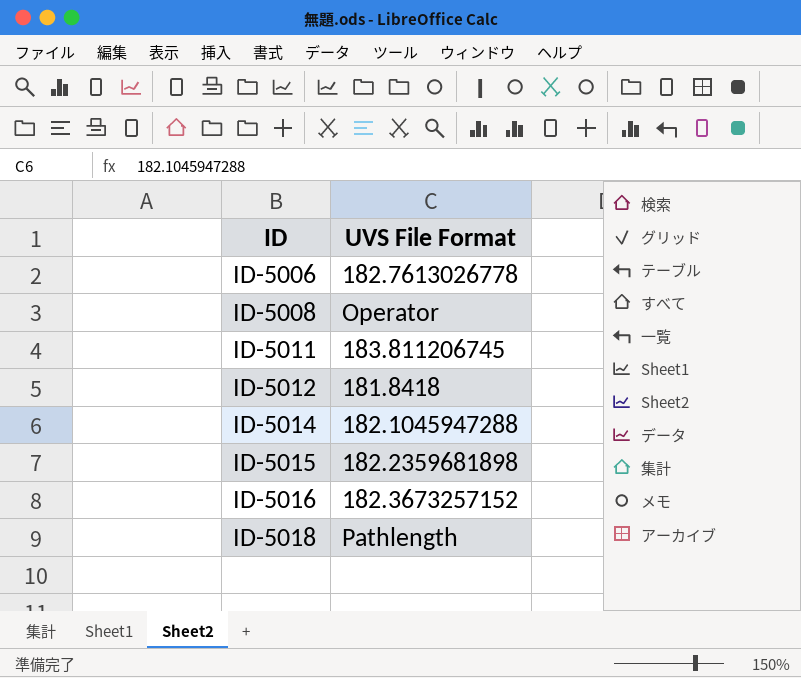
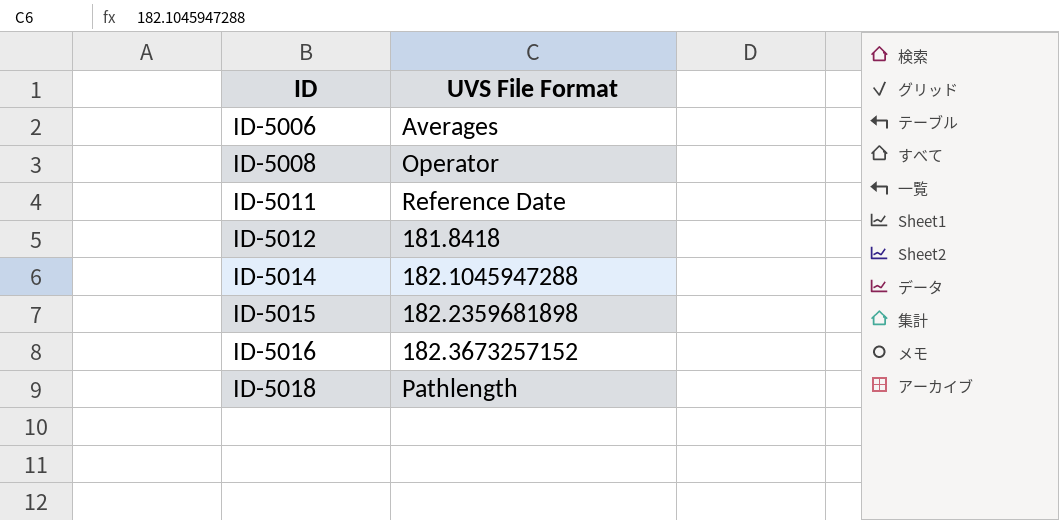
ID-5006 | UVS File Format: 182.7613026778 -> Averages
ID-5011 | UVS File Format: 183.811206745 -> Reference Date

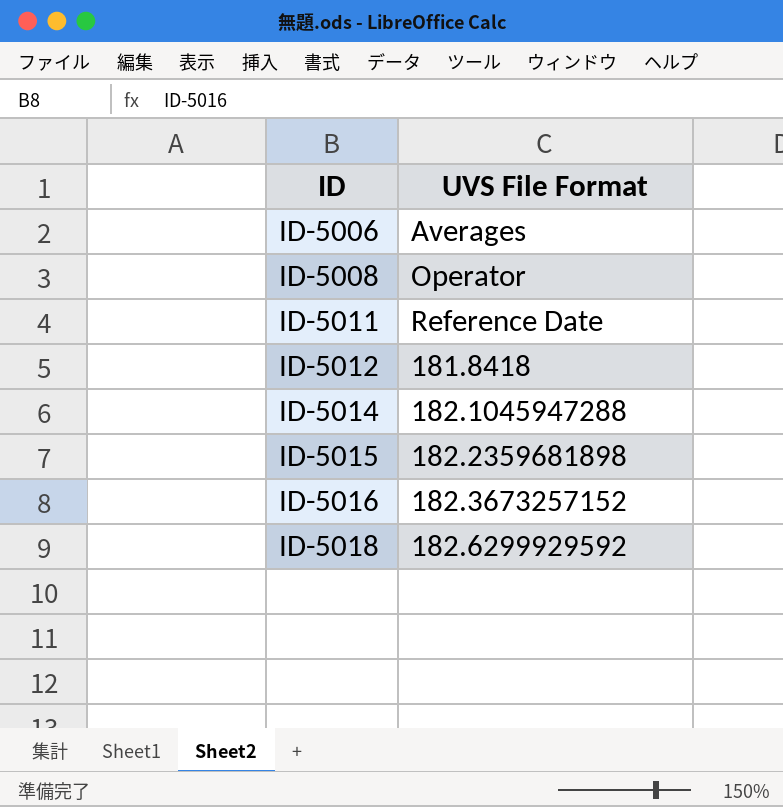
ID-5018 | UVS File Format: Pathlength -> 182.6299929592

